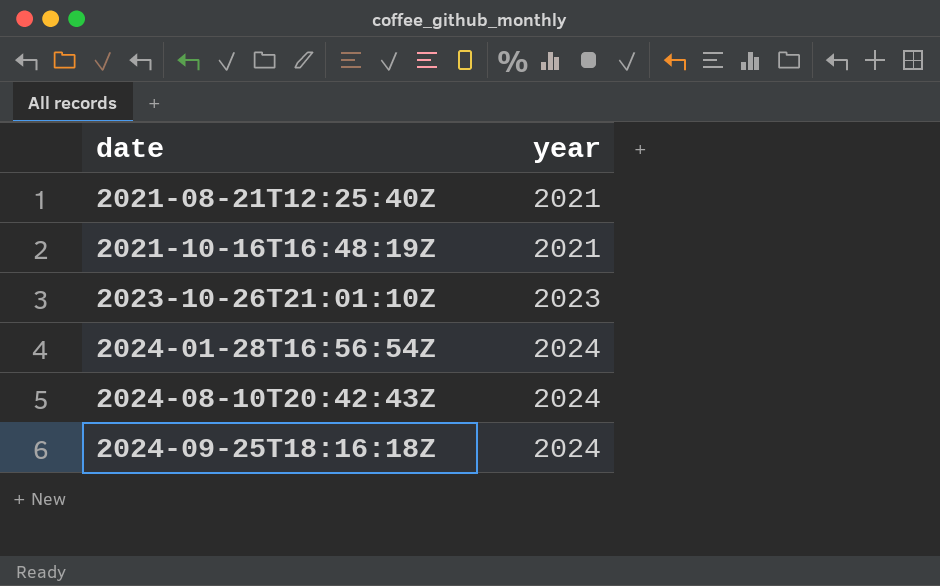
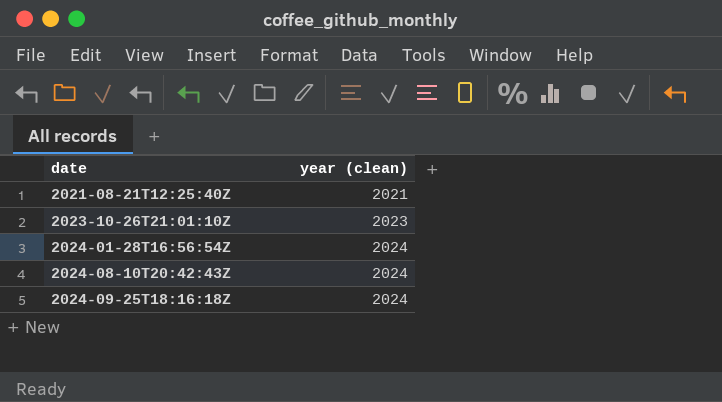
column name: year -> year (clean)
row 2021-10-16T16:48:19Z: 2021 -> none

